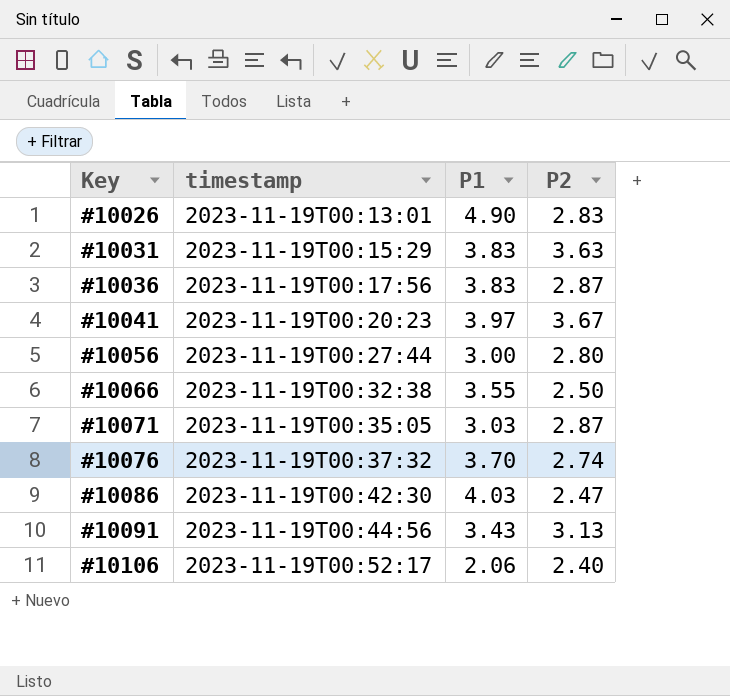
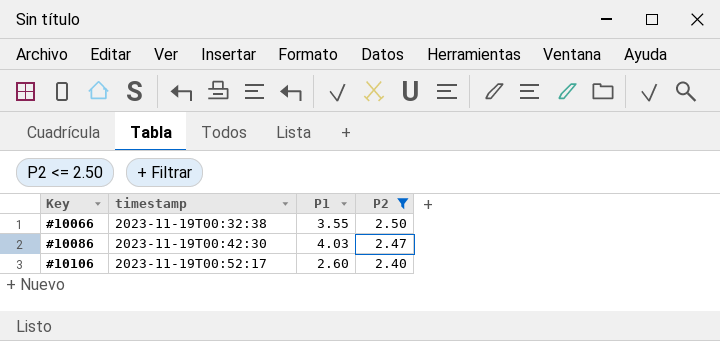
filter: none -> P2 <= 2.50
#10106 | P1: 2.06 -> 2.60

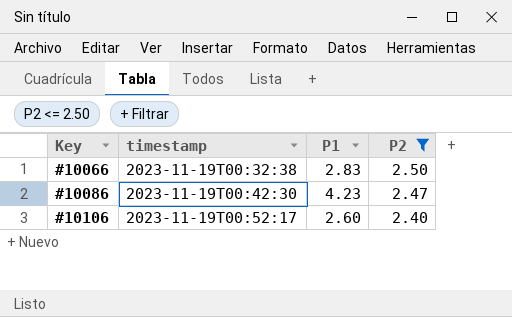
#10066 | P1: 3.55 -> 2.83
#10086 | P1: 4.03 -> 4.23

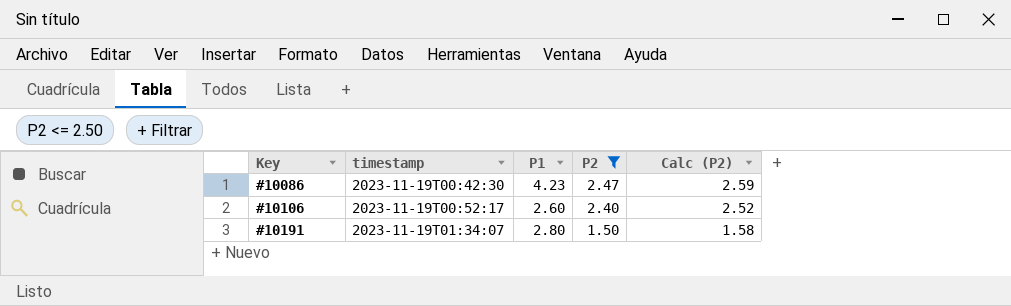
column Calc (P2) | formula: none -> [P2] * 1.05
row #10066: 2023-11-19T00:32:38 | 2.83 | 2.50 -> none
row #10191: none -> 2023-11-19T01:34:07 | 2.80 | 1.50 | 1.58

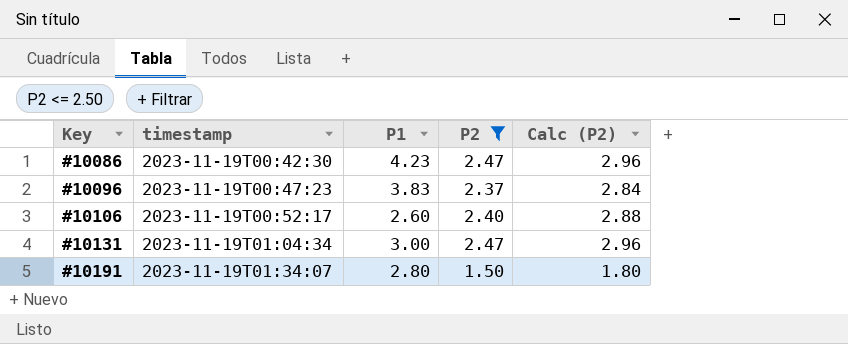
column Calc (P2) | formula: [P2] * 1.05 -> [P2] * 1.2
row #10096: none -> 2023-11-19T00:47:23 | 3.83 | 2.37 | 2.84
row #10131: none -> 2023-11-19T01:04:34 | 3.00 | 2.47 | 2.96

